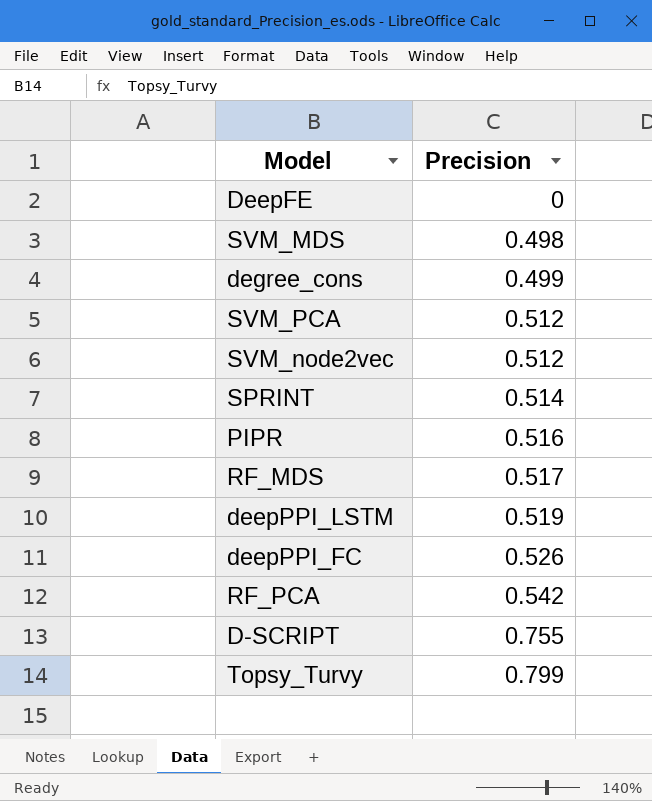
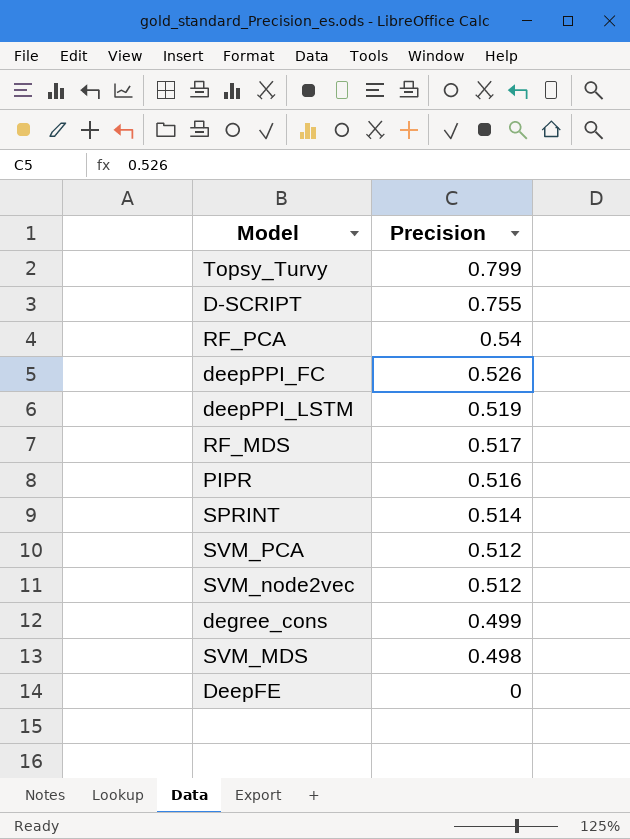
row order: Precision ascending -> Precision descending
RF_PCA | Precision: 0.542 -> 0.54

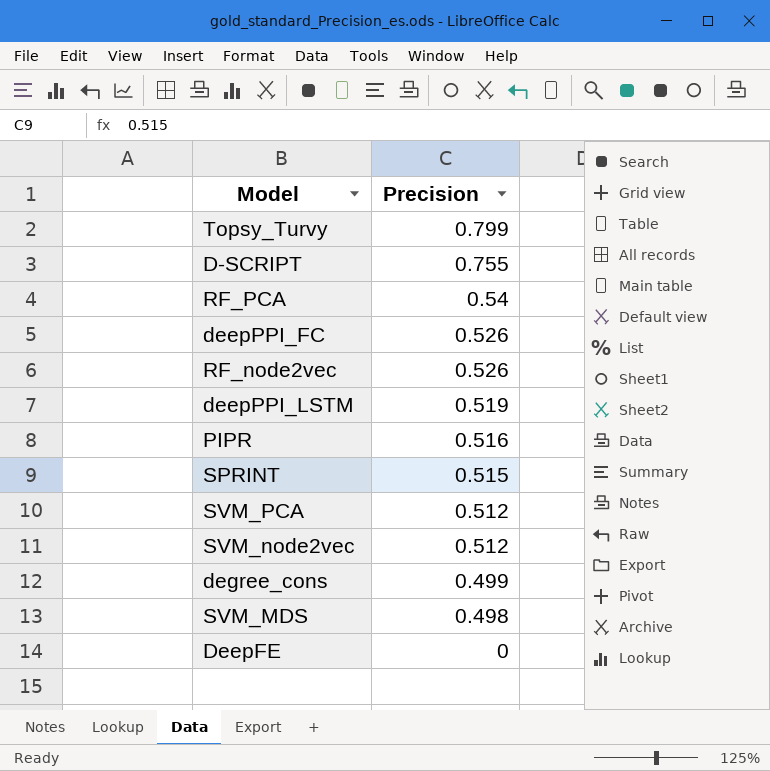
row RF_MDS: 0.517 -> none
row RF_node2vec: none -> 0.526
SPRINT | Precision: 0.514 -> 0.515

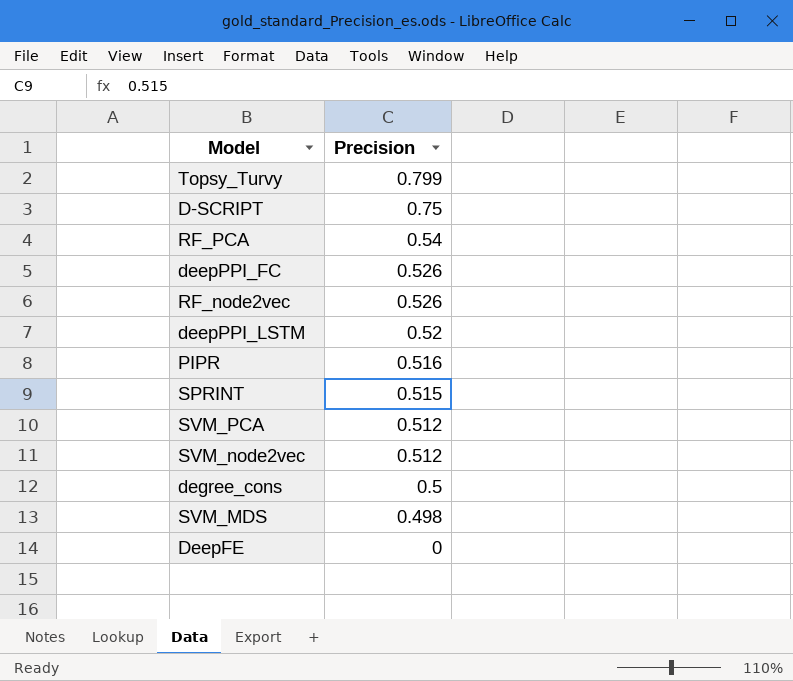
D-SCRIPT | Precision: 0.755 -> 0.75
deepPPI_LSTM | Precision: 0.519 -> 0.52
degree_cons | Precision: 0.499 -> 0.5

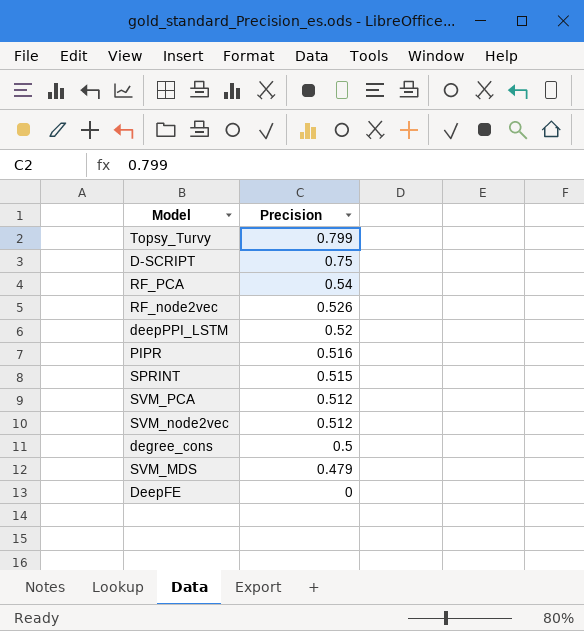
row deepPPI_FC: 0.526 -> none
SVM_MDS | Precision: 0.498 -> 0.479

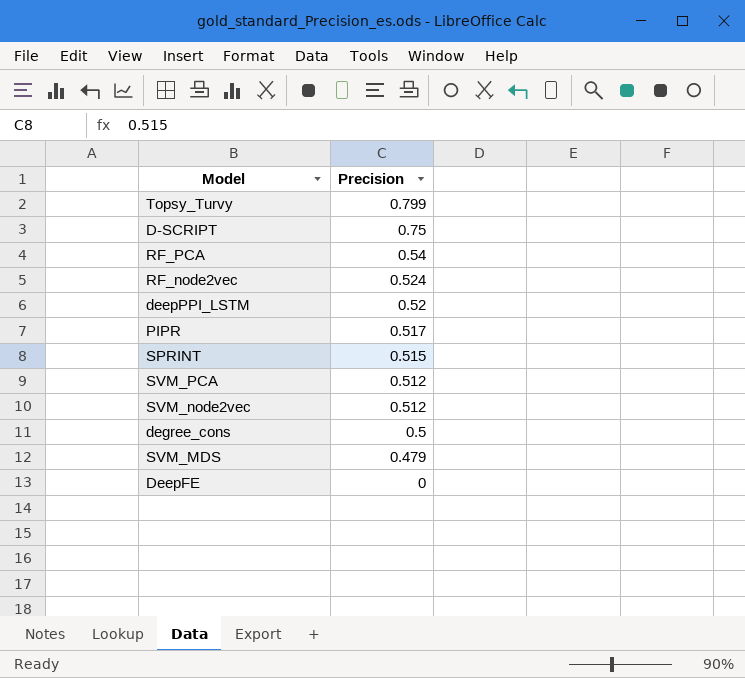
RF_node2vec | Precision: 0.526 -> 0.524
PIPR | Precision: 0.516 -> 0.517

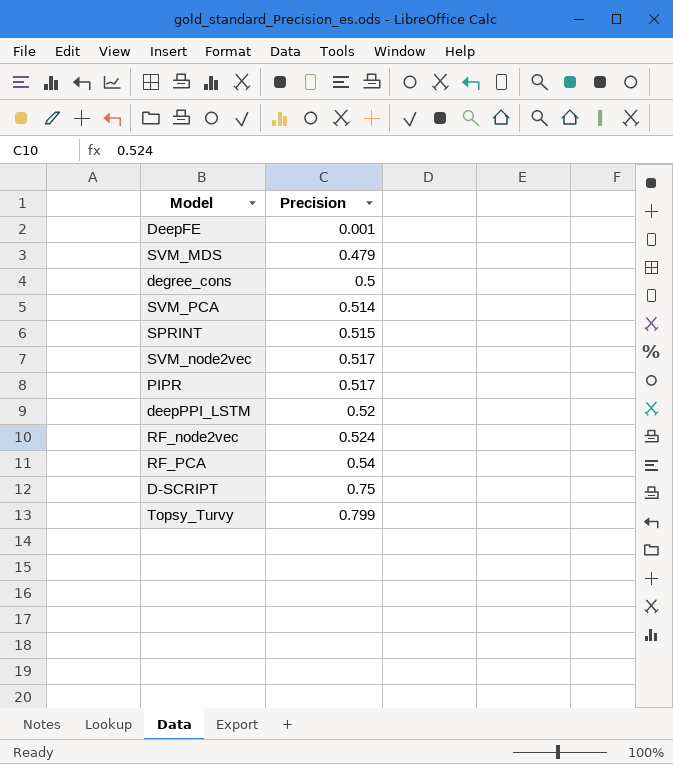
row order: Precision descending -> Precision ascending
DeepFE | Precision: 0 -> 0.001
SVM_PCA | Precision: 0.512 -> 0.514
SVM_node2vec | Precision: 0.512 -> 0.517

